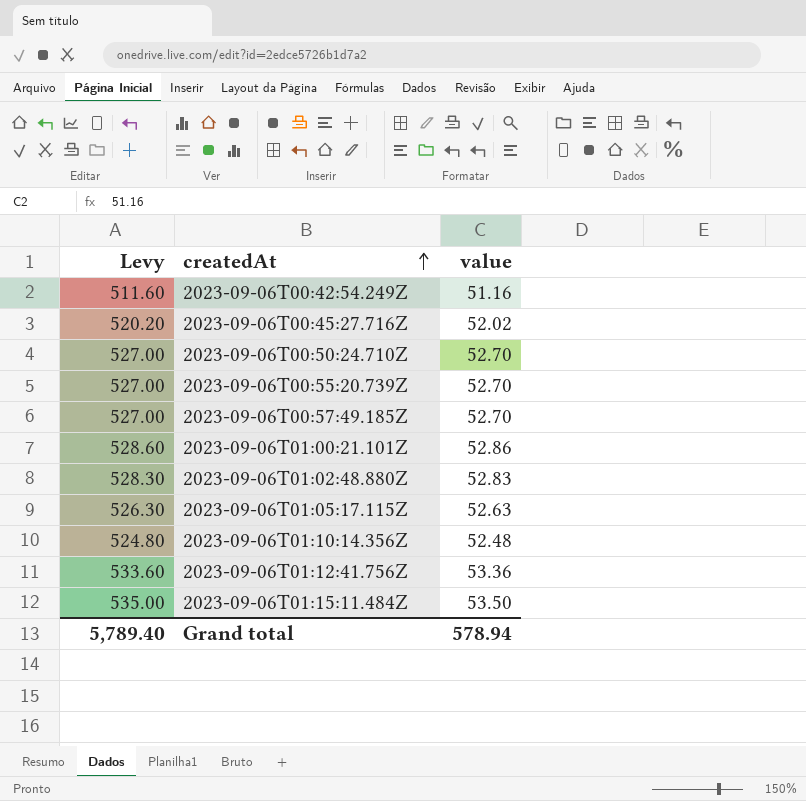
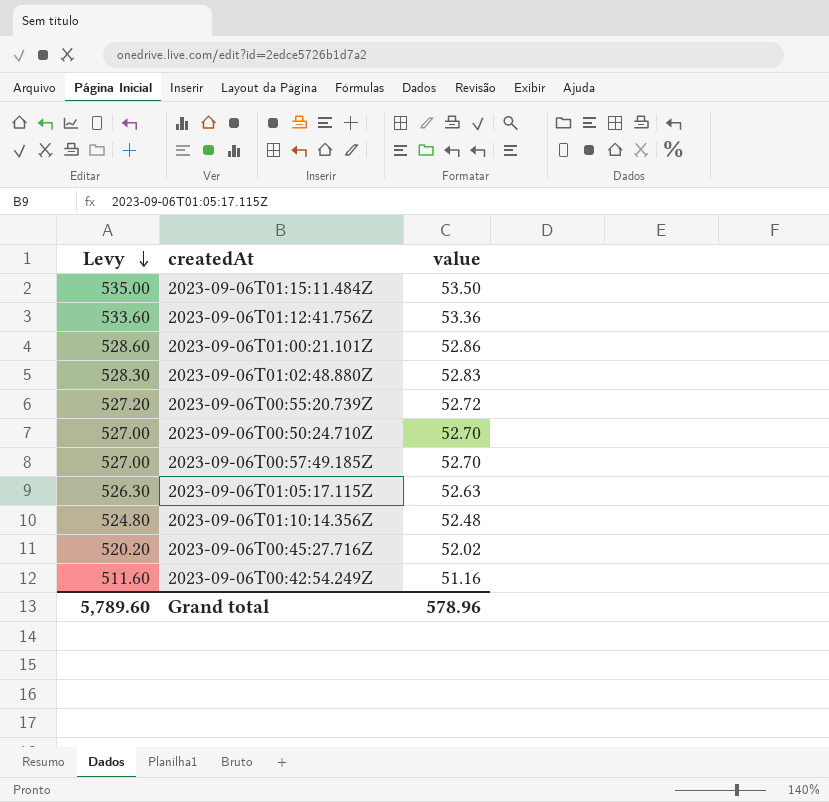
row order: createdAt ascending -> Levy descending
2023-09-06T00:55:20.739Z | Levy: 527.00 -> 527.20
2023-09-06T00:55:20.739Z | value: 52.70 -> 52.72
Grand total | Levy: 5,789.40 -> 5,789.60
Grand total | value: 578.94 -> 578.96

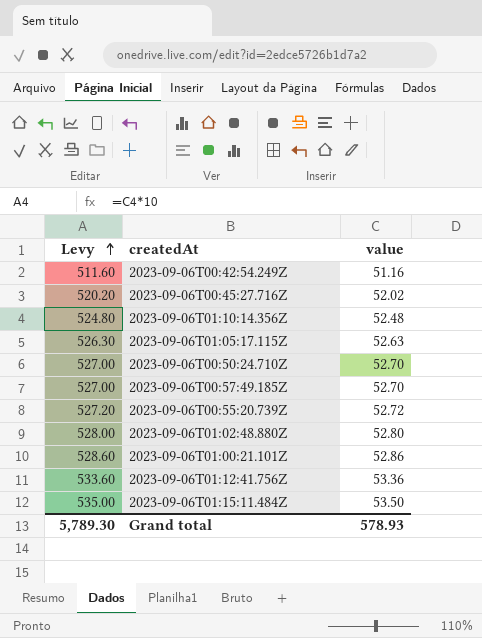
row order: Levy descending -> Levy ascending
2023-09-06T01:02:48.880Z | Levy: 528.30 -> 528.00
2023-09-06T01:02:48.880Z | value: 52.83 -> 52.80
Grand total | Levy: 5,789.60 -> 5,789.30
Grand total | value: 578.96 -> 578.93

